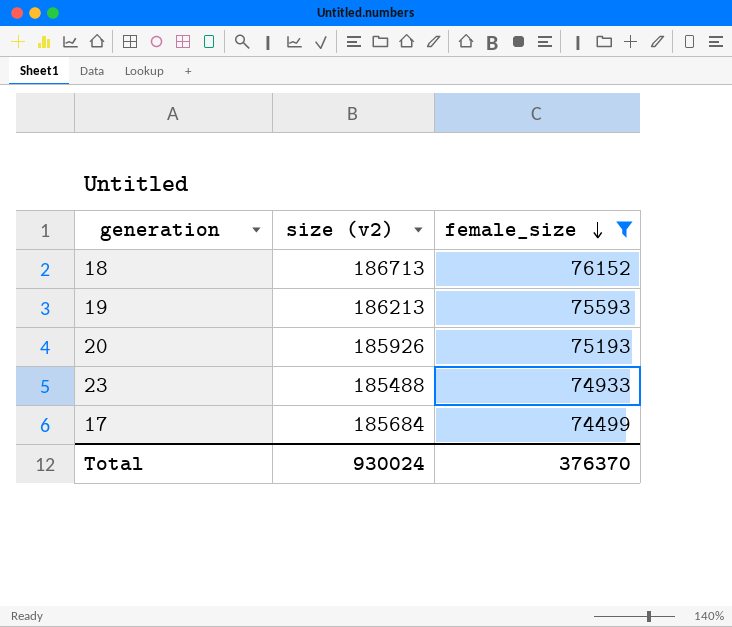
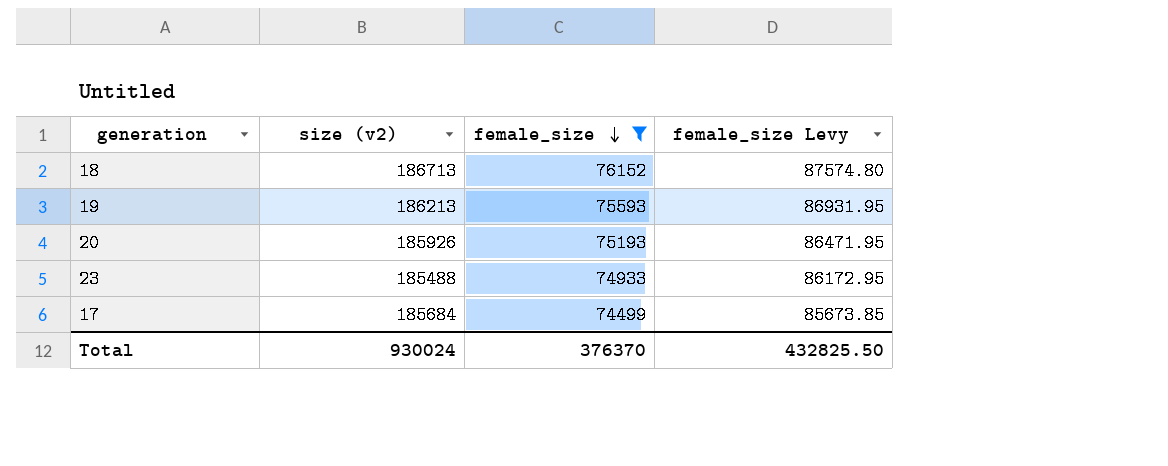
column female_size Levy | formula: none -> [female_size] * 1.15

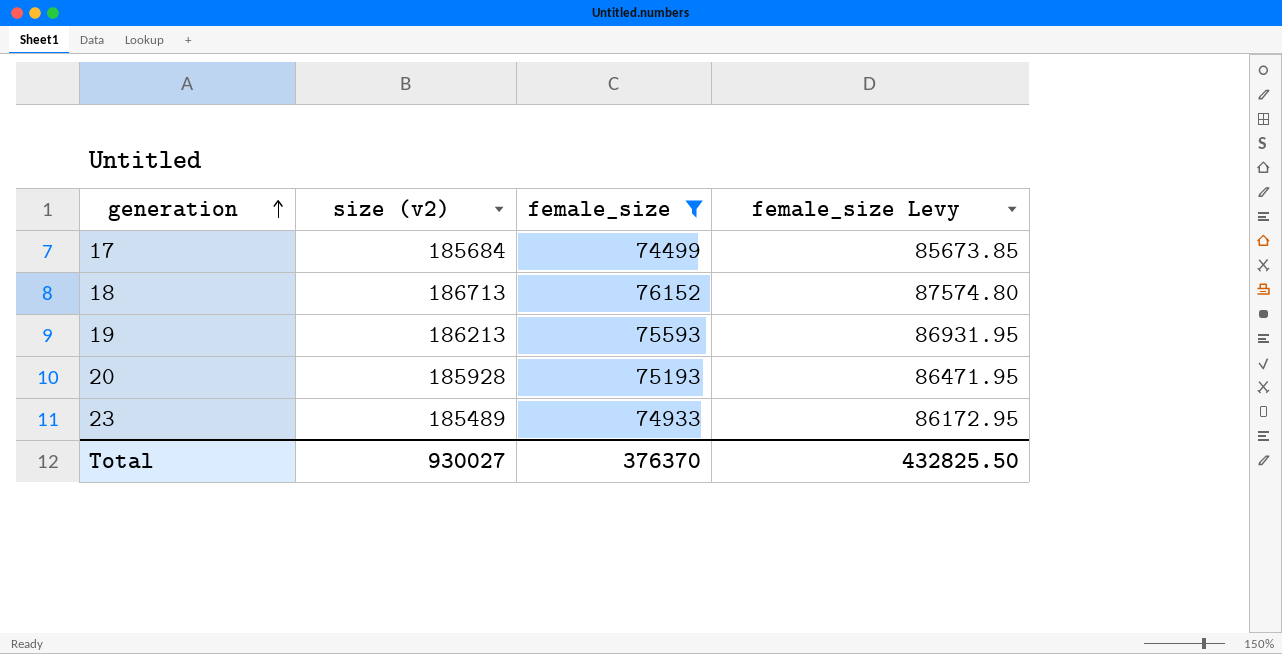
row order: female_size descending -> generation ascending
20 | size (v2): 185926 -> 185928
23 | size (v2): 185488 -> 185489
Total | size (v2): 930024 -> 930027

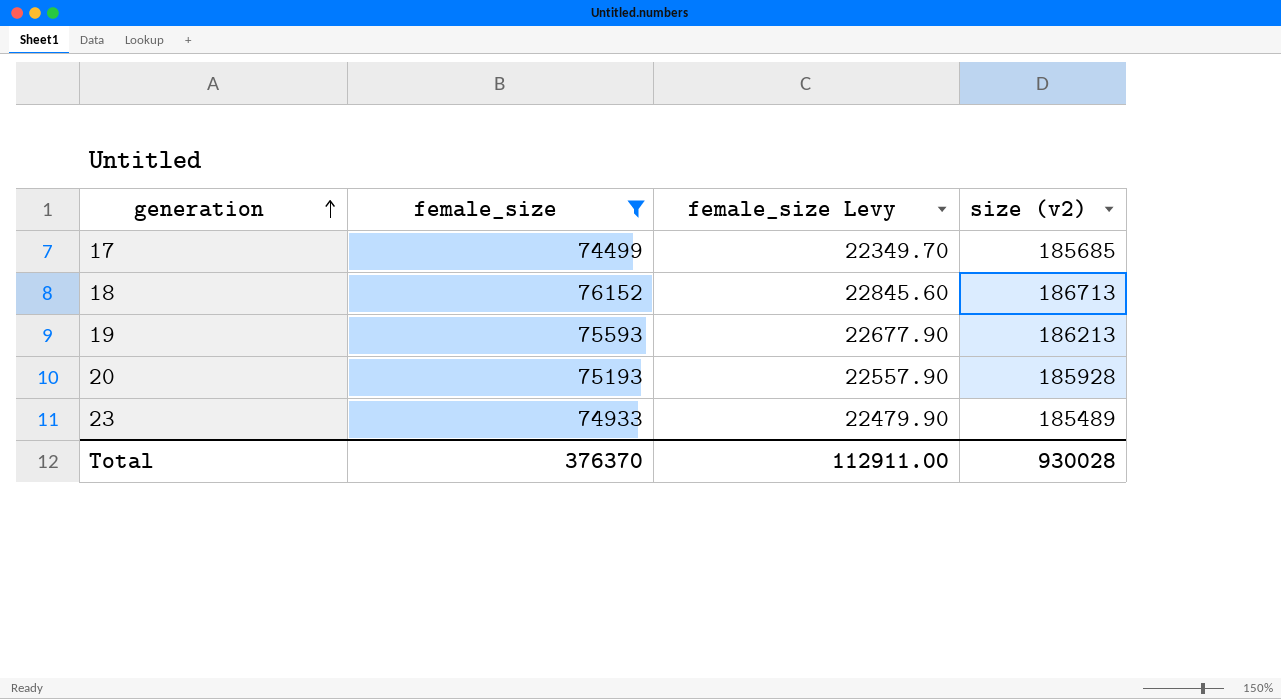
column female_size Levy | formula: [female_size] * 1.15 -> [female_size] * 0.3
column size (v2) | position: 2 -> 4
17 | size (v2): 185684 -> 185685
Total | female_size Levy: 432825.50 -> 112911.00
Total | size (v2): 930027 -> 930028

